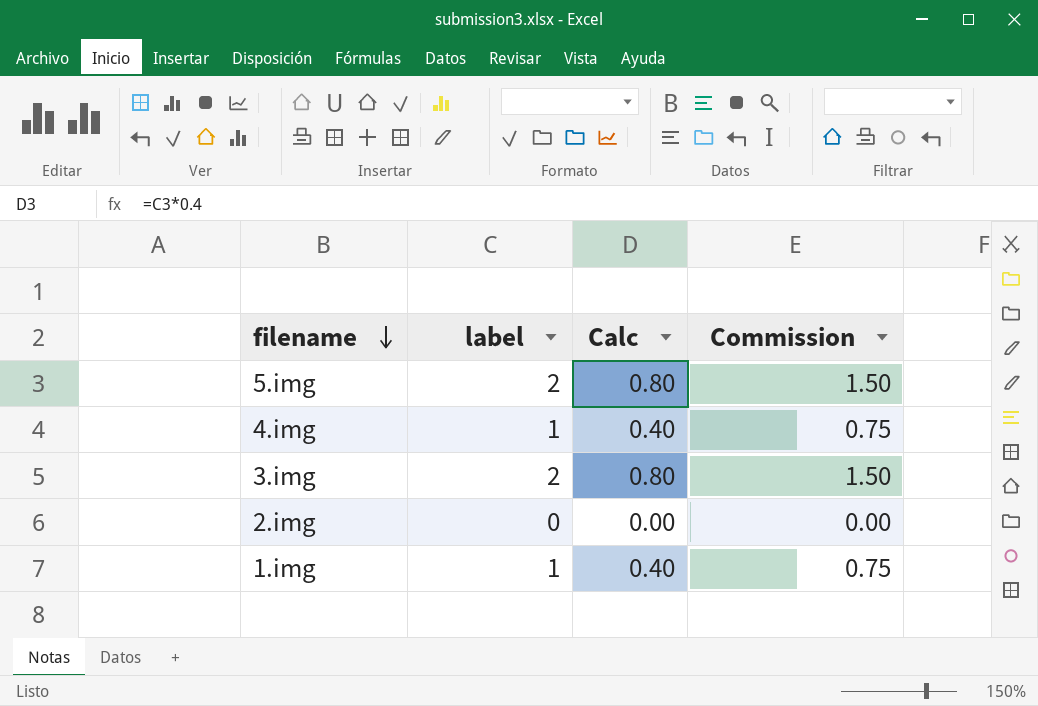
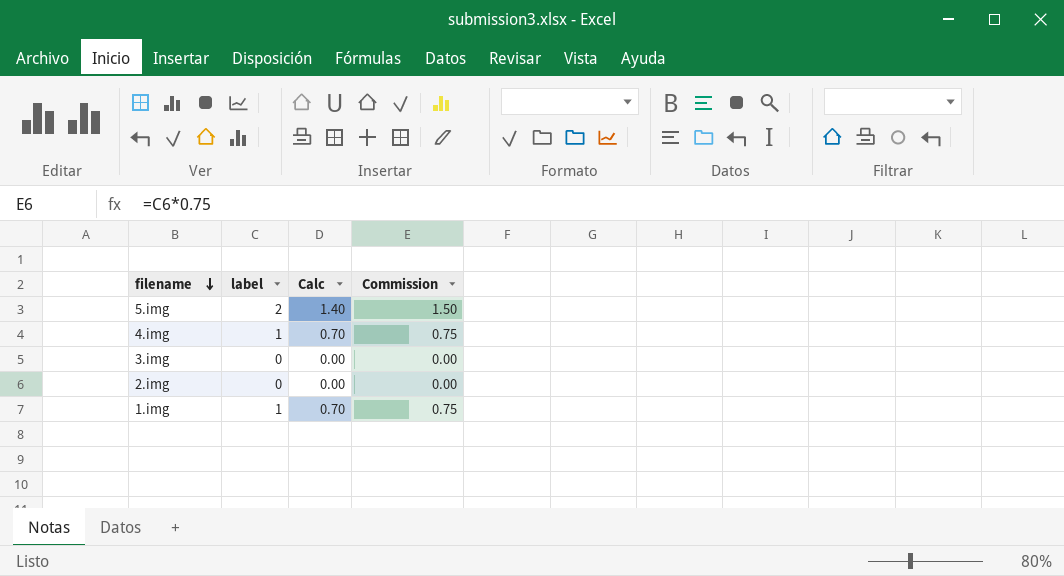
column Calc | formula: [label] * 0.4 -> [label] * 0.7
3.img | label: 2 -> 0
3.img | Commission: 1.50 -> 0.00

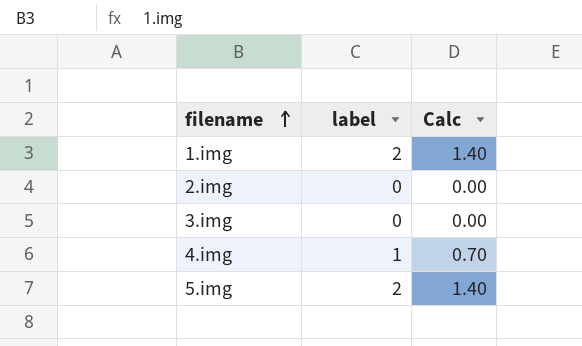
row order: filename descending -> filename ascending
column Commission | formula: [label] * 0.75 -> none
1.img | label: 1 -> 2
1.img | Calc: 0.70 -> 1.40

